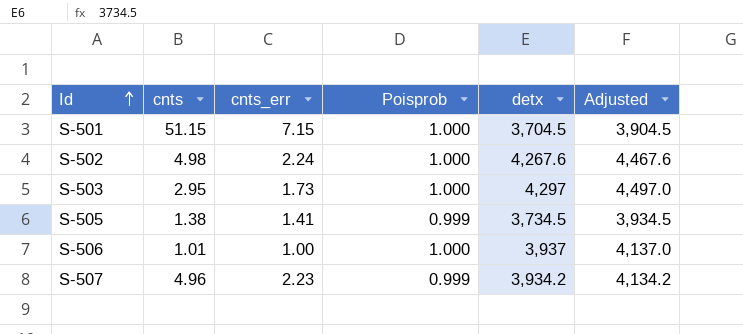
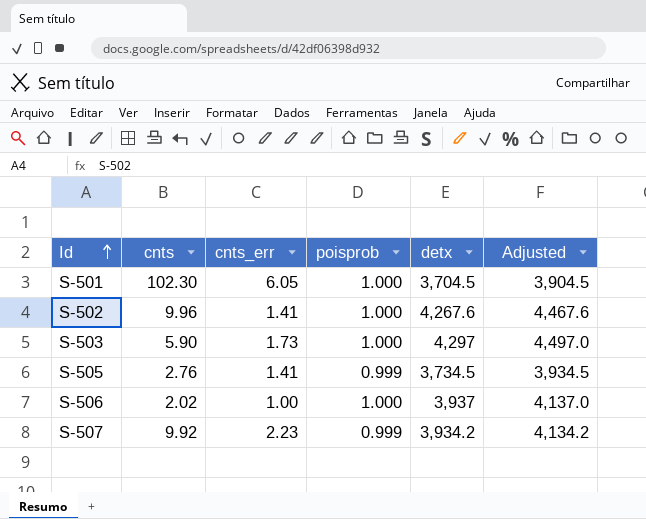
column name: Poisprob -> poisprob
S-501 | cnts: 51.15 -> 102.30
S-501 | cnts_err: 7.15 -> 6.05
S-502 | cnts: 4.98 -> 9.96
S-502 | cnts_err: 2.24 -> 1.41
S-503 | cnts: 2.95 -> 5.90
S-505 | cnts: 1.38 -> 2.76
S-506 | cnts: 1.01 -> 2.02
S-507 | cnts: 4.96 -> 9.92

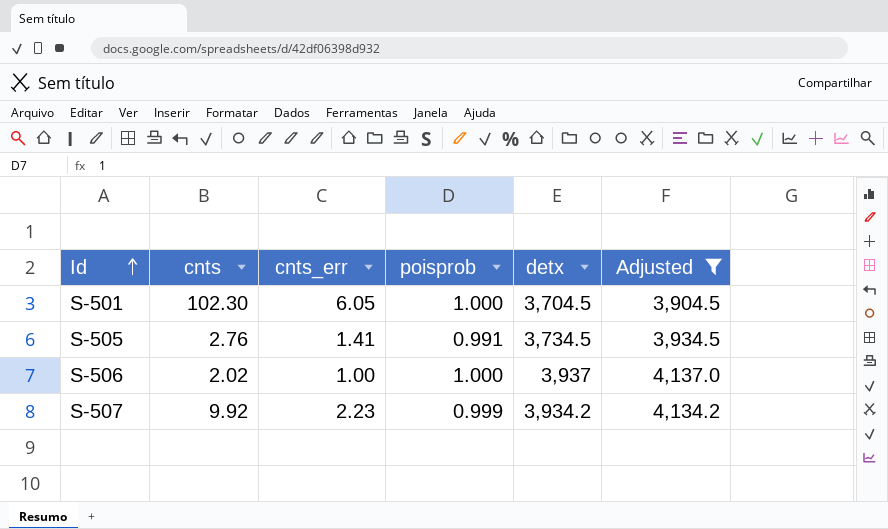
filter: none -> Adjusted <= 4,137.0
S-505 | poisprob: 0.999 -> 0.991

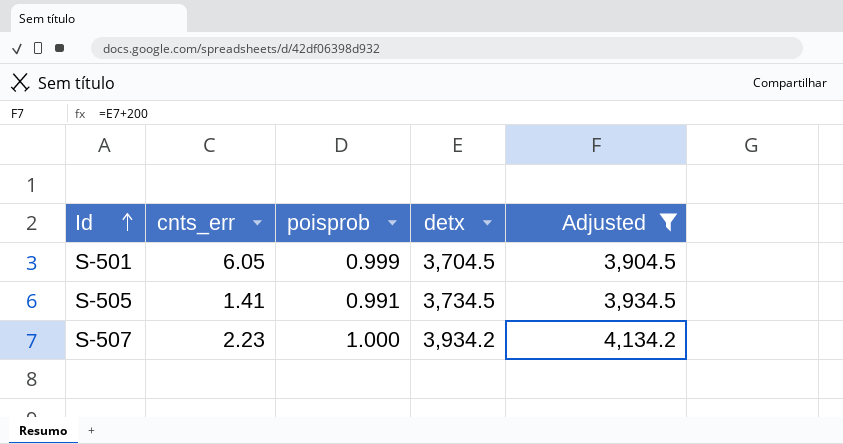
column cnts | position: 2 -> none
row S-506: 2.02 | 1.00 | 1.000 | 3,937 | 4,137.0 -> none
S-501 | poisprob: 1.000 -> 0.999
S-507 | poisprob: 0.999 -> 1.000

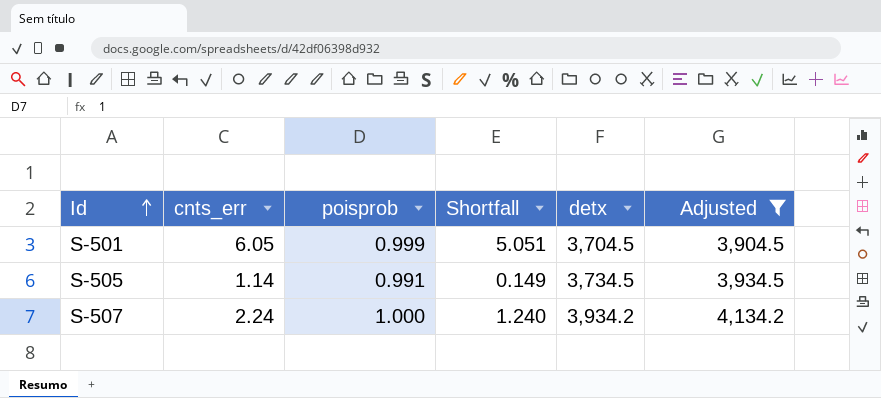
column Shortfall | formula: none -> [cnts_err] - [poisprob]
S-505 | cnts_err: 1.41 -> 1.14
S-507 | cnts_err: 2.23 -> 2.24

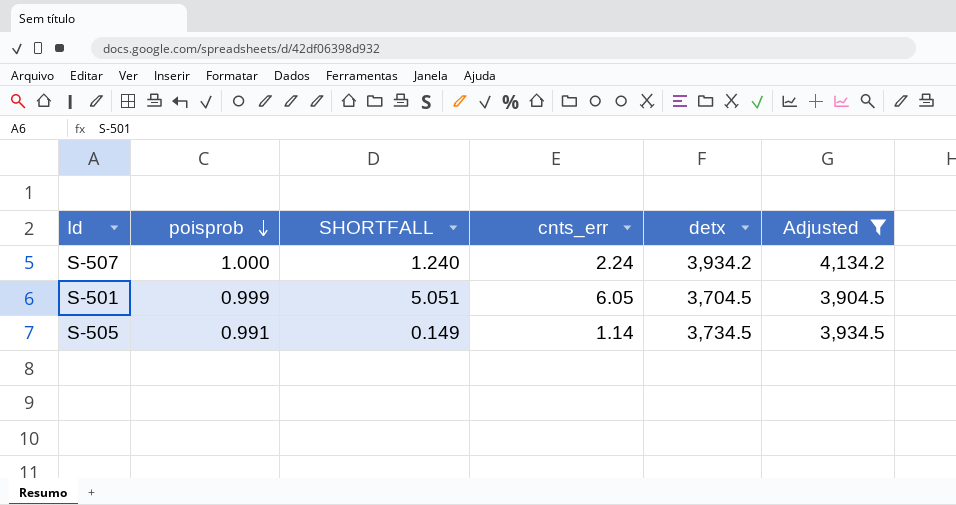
row order: Id ascending -> poisprob descending
column name: Shortfall -> SHORTFALL
column cnts_err | position: 2 -> 4

